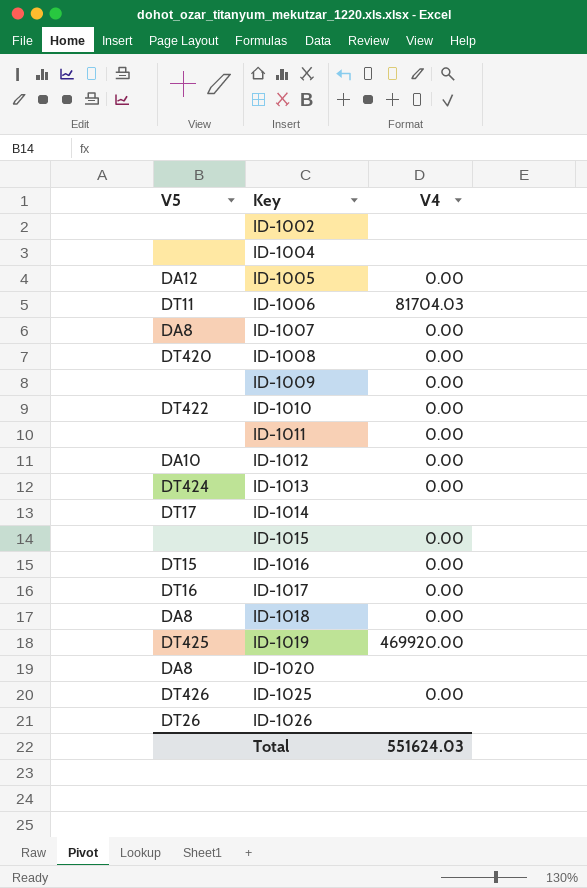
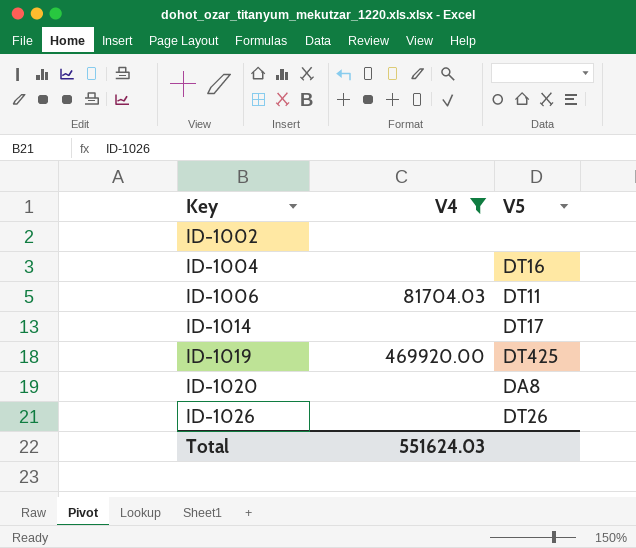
filter: none -> V4 != 0.00
column V5 | position: 1 -> 3
ID-1004 | V5: none -> DT16

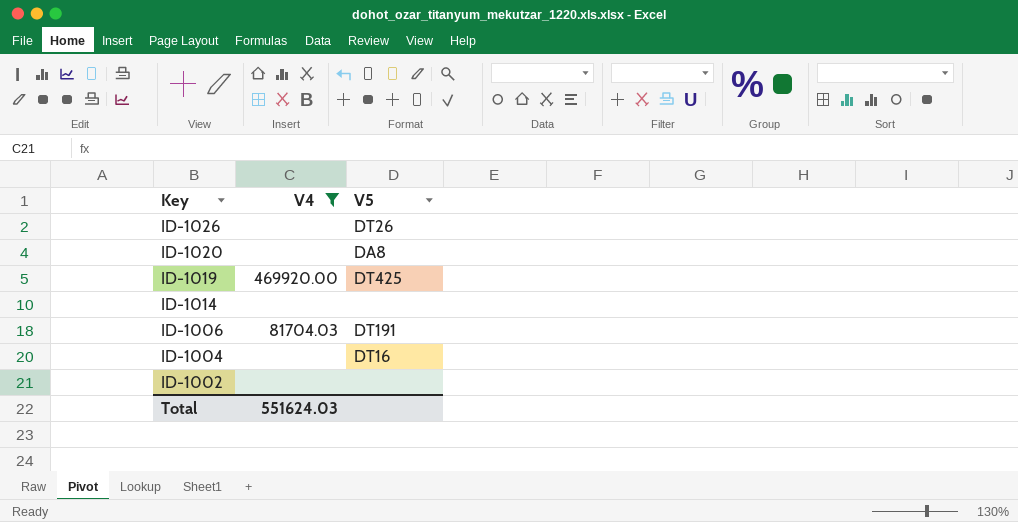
row order: Key ascending -> Key descending
ID-1014 | V5: DT17 -> none
ID-1006 | V5: DT11 -> DT191

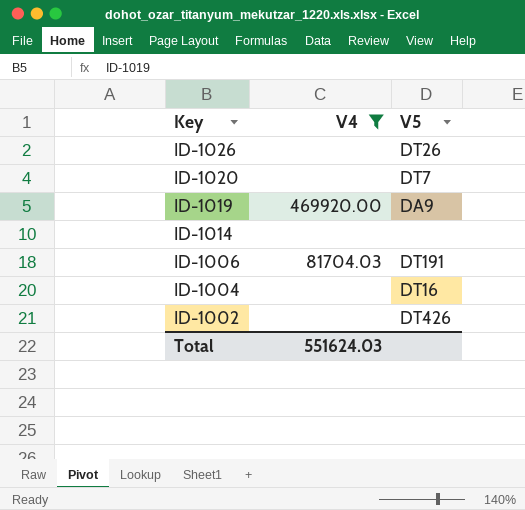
ID-1020 | V5: DA8 -> DT7
ID-1019 | V5: DT425 -> DA9
ID-1002 | V5: none -> DT426

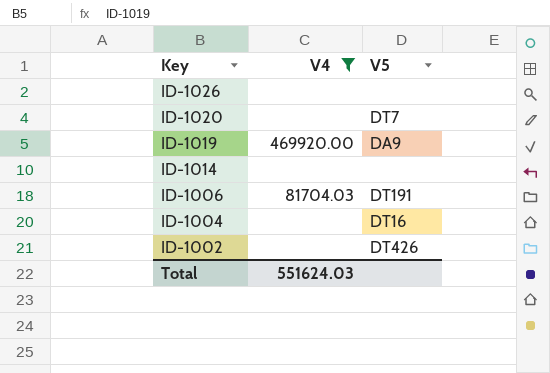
ID-1026 | V5: DT26 -> none

